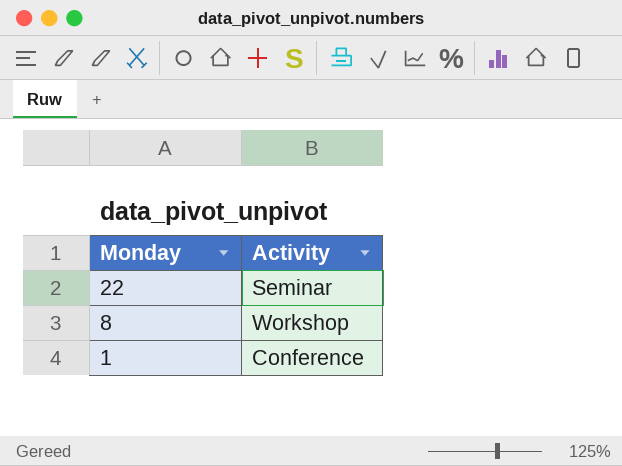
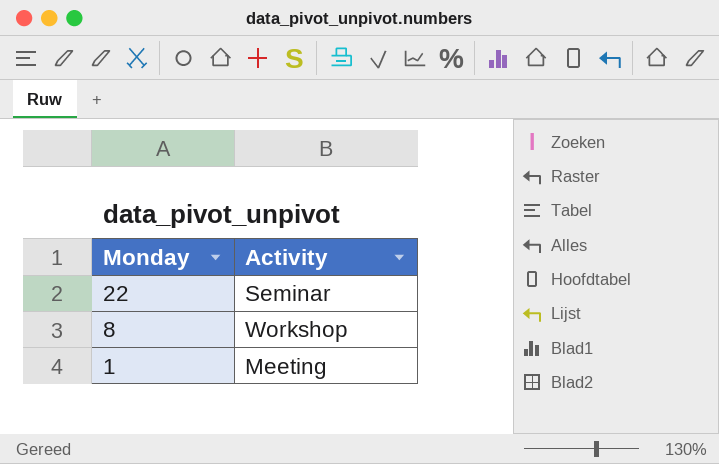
1 | Activity: Conference -> Meeting

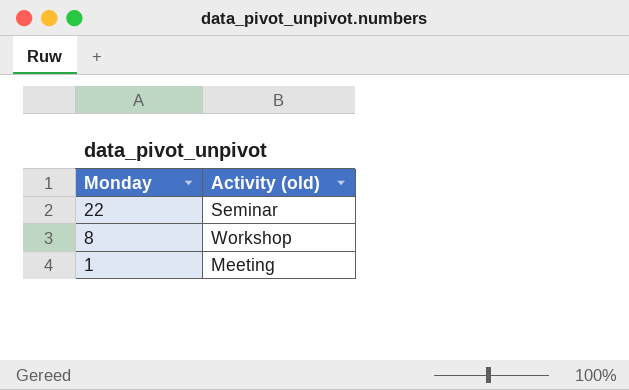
column name: Activity -> Activity (old)

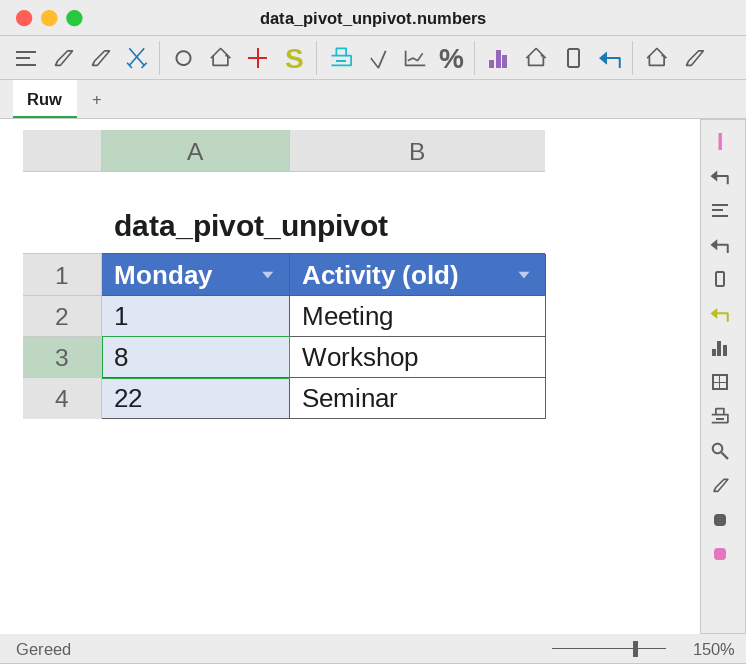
row order: Monday descending -> Monday ascending

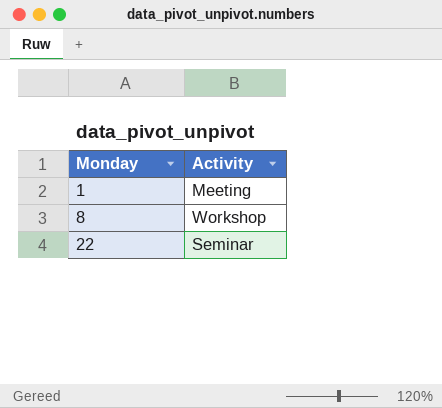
column name: Activity (old) -> Activity

